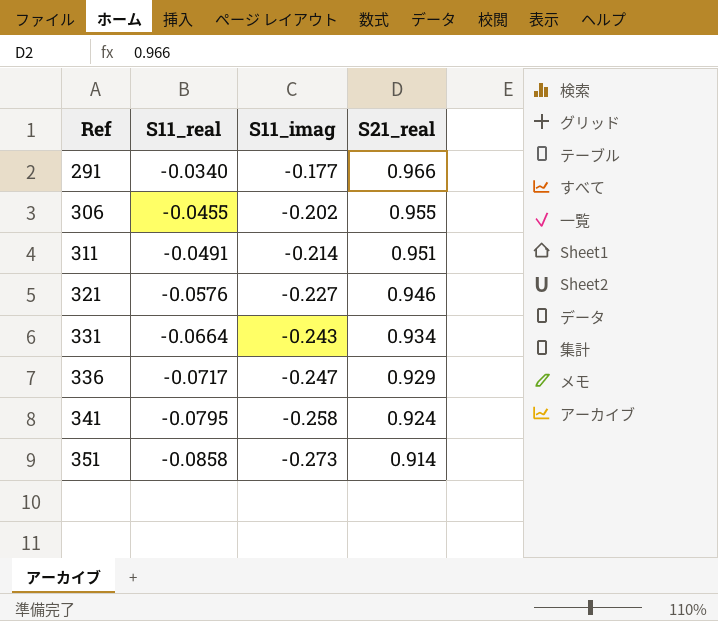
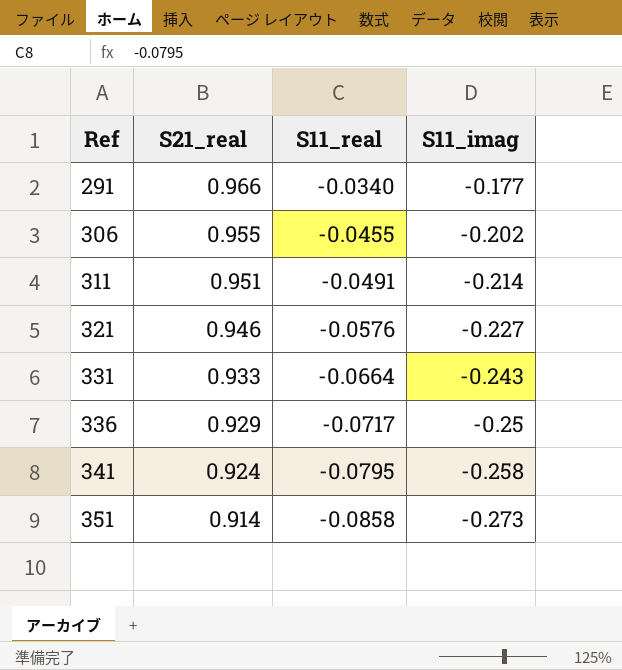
column S21_real | position: 4 -> 2
331 | S21_real: 0.934 -> 0.933
336 | S11_imag: -0.247 -> -0.25

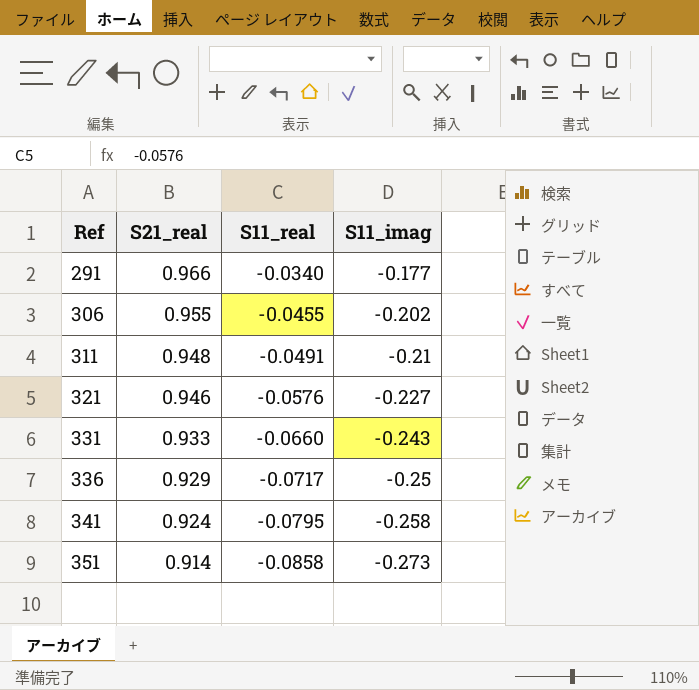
311 | S21_real: 0.951 -> 0.948
311 | S11_imag: -0.214 -> -0.21
331 | S11_real: -0.0664 -> -0.0660

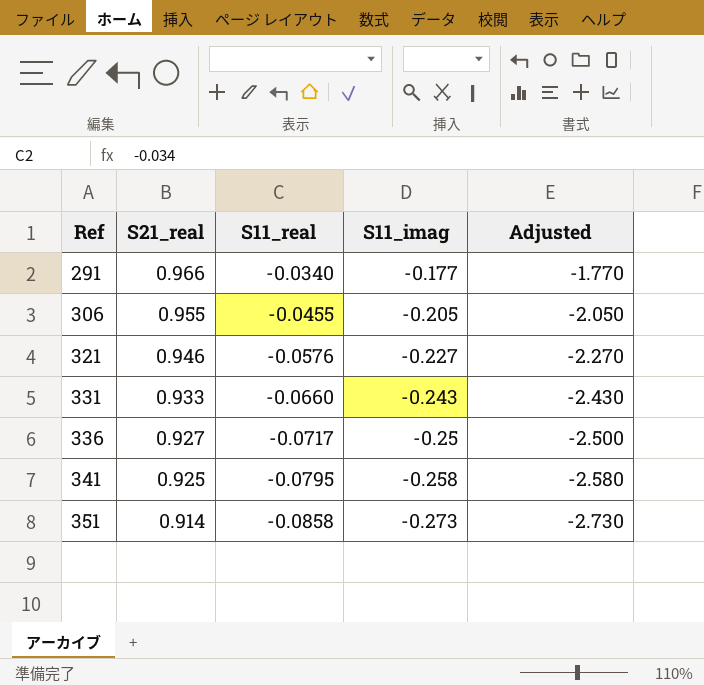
column Adjusted | formula: none -> [S11_imag] * 10
row 311: 0.948 | -0.0491 | -0.21 -> none
306 | S11_imag: -0.202 -> -0.205
336 | S21_real: 0.929 -> 0.927
341 | S21_real: 0.924 -> 0.925

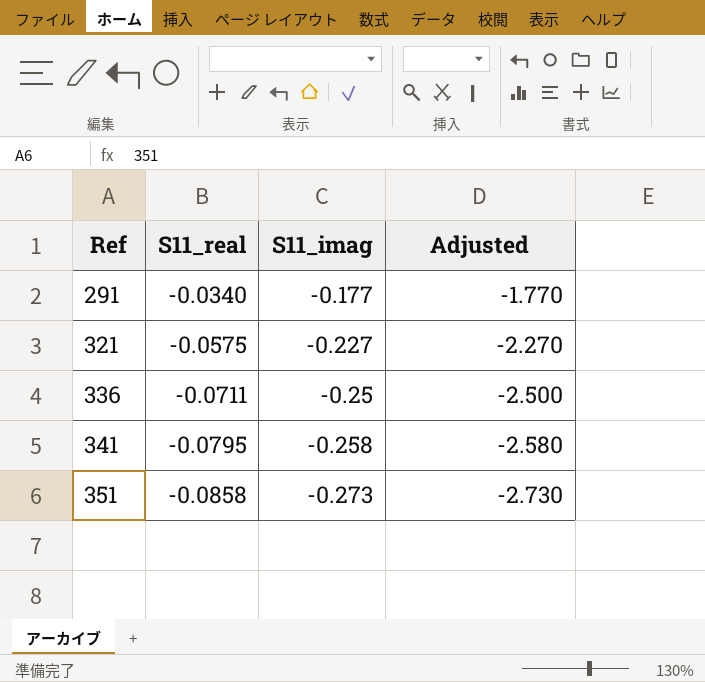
column S21_real | position: 2 -> none
row 306: 0.955 | -0.0455 | -0.205 | -2.050 -> none
row 331: 0.933 | -0.0660 | -0.243 | -2.430 -> none
321 | S11_real: -0.0576 -> -0.0575
336 | S11_real: -0.0717 -> -0.0711

